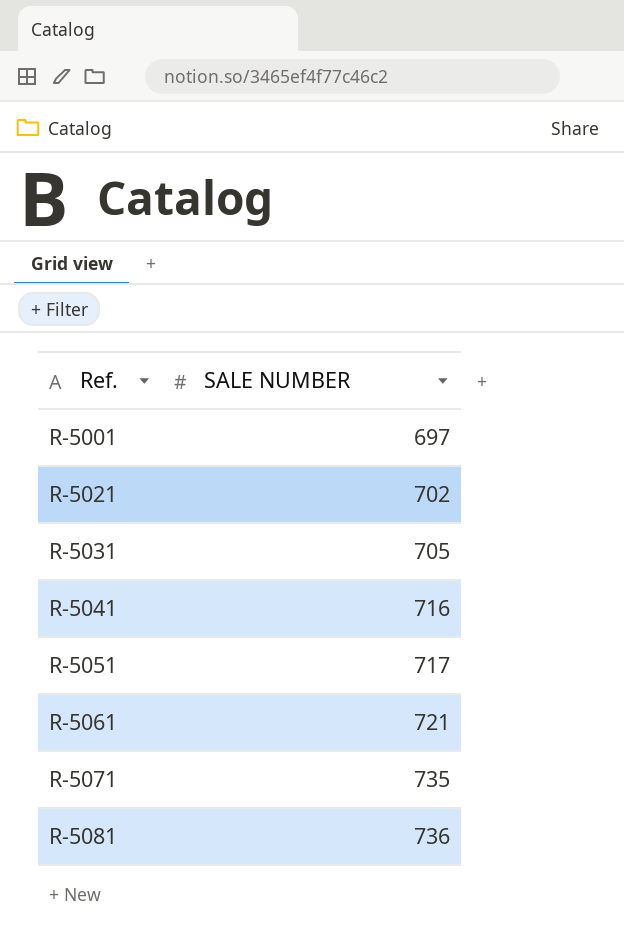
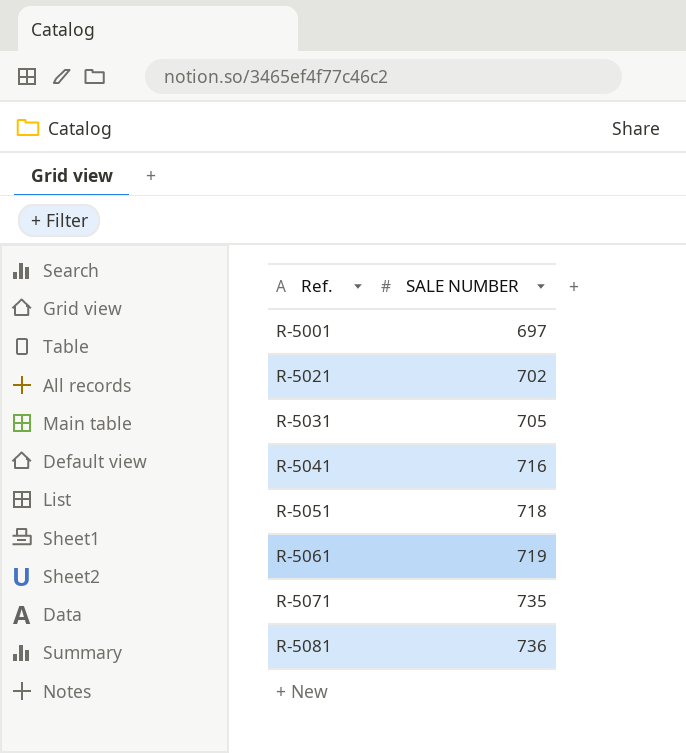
R-5051 | SALE NUMBER: 717 -> 718
R-5061 | SALE NUMBER: 721 -> 719

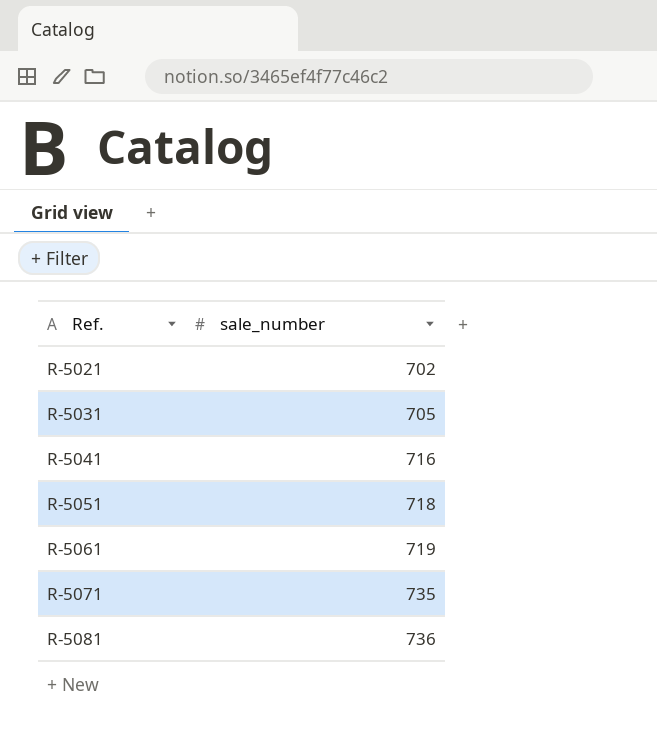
column name: SALE NUMBER -> sale_number
row R-5001: 697 -> none

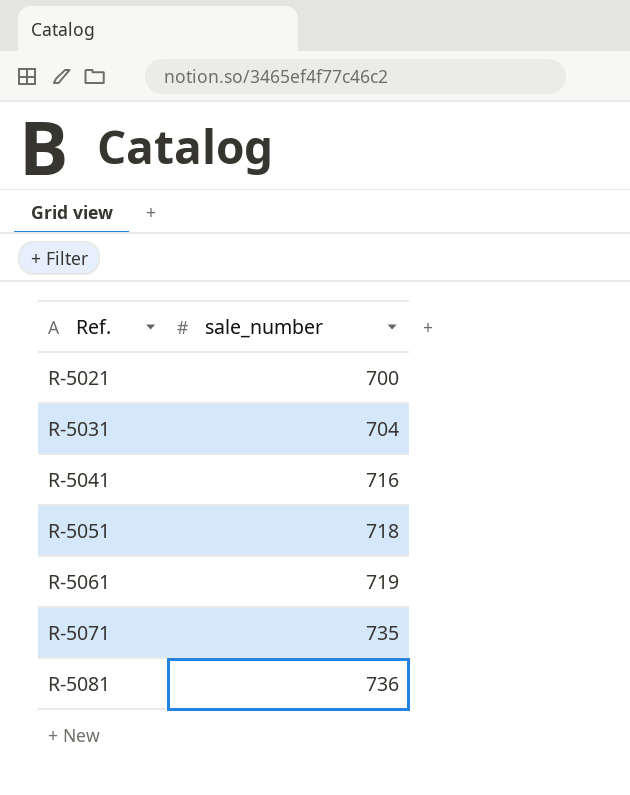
R-5021 | sale_number: 702 -> 700
R-5031 | sale_number: 705 -> 704

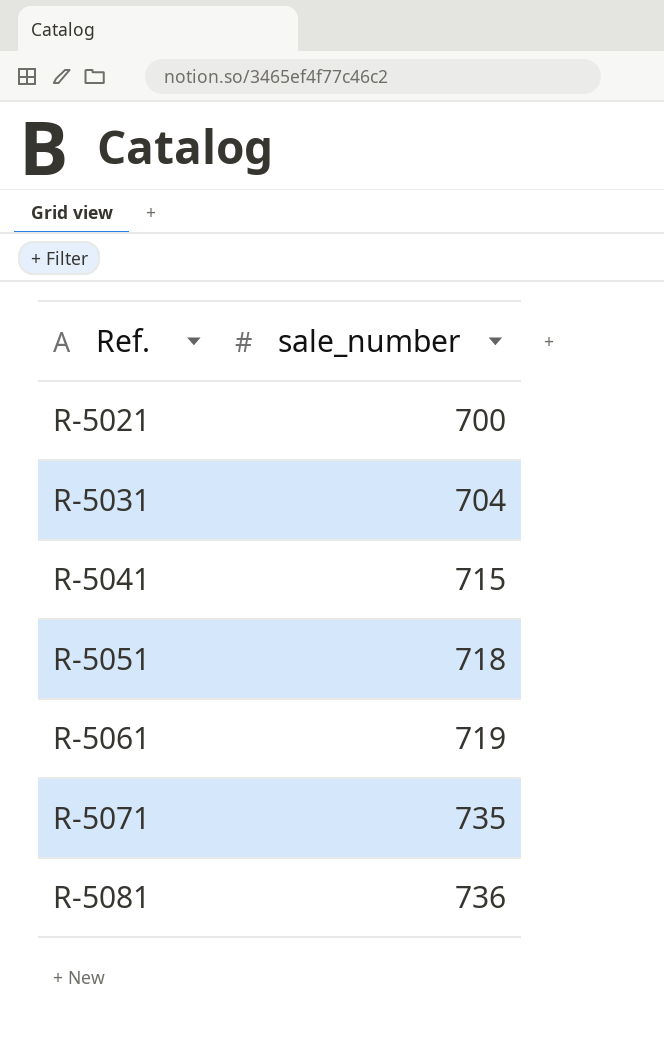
R-5041 | sale_number: 716 -> 715

